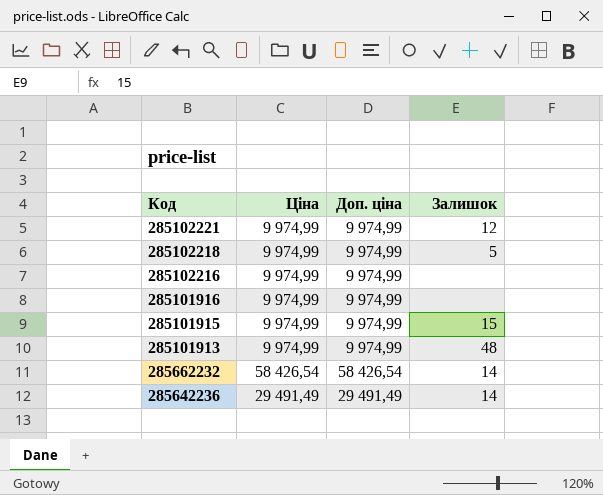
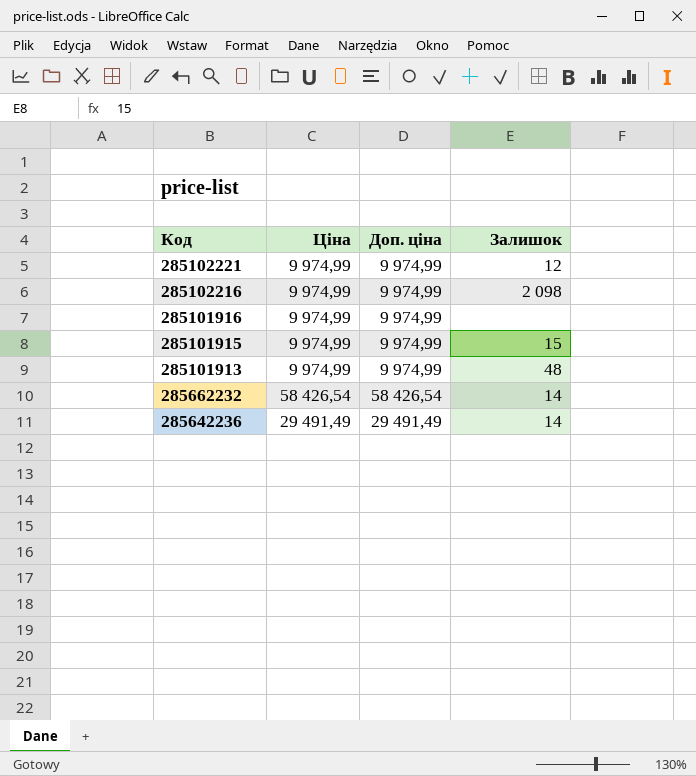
row 285102218: 9 974,99 | 9 974,99 | 5 -> none
285102216 | Залишок: none -> 2 098

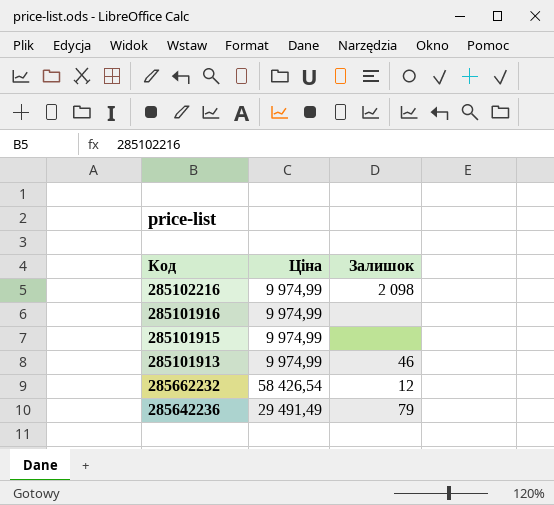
column Доп. ціна | position: 3 -> none
row 285102221: 9 974,99 | 9 974,99 | 12 -> none
285101915 | Залишок: 15 -> none
285101913 | Залишок: 48 -> 46
285662232 | Залишок: 14 -> 12
285642236 | Залишок: 14 -> 79

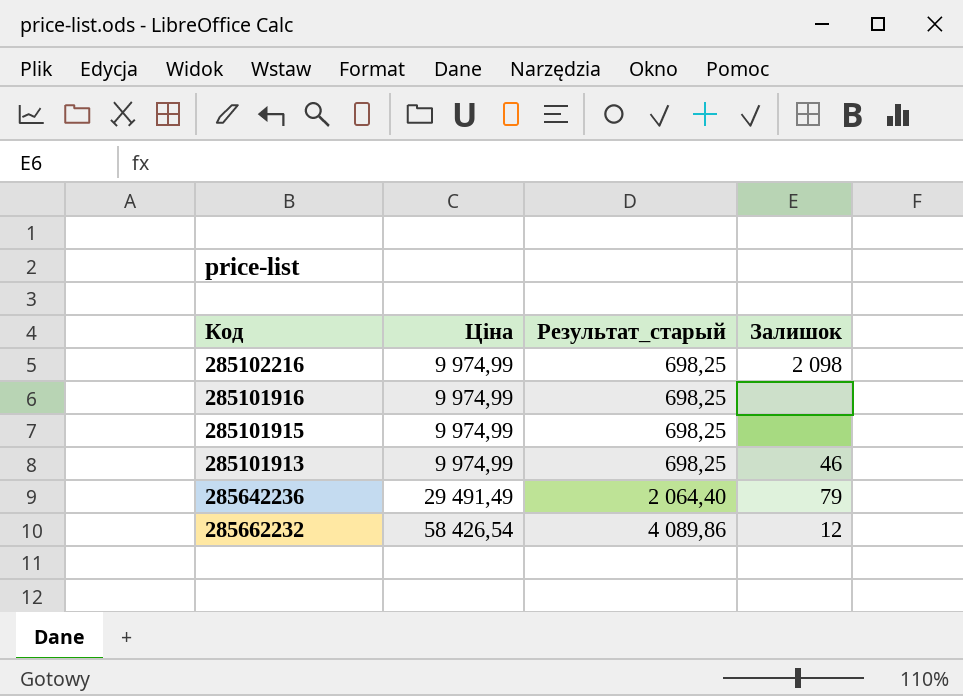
row order: none -> Ціна ascending
column Результат_старый | formula: none -> [Ціна] * 0,07

